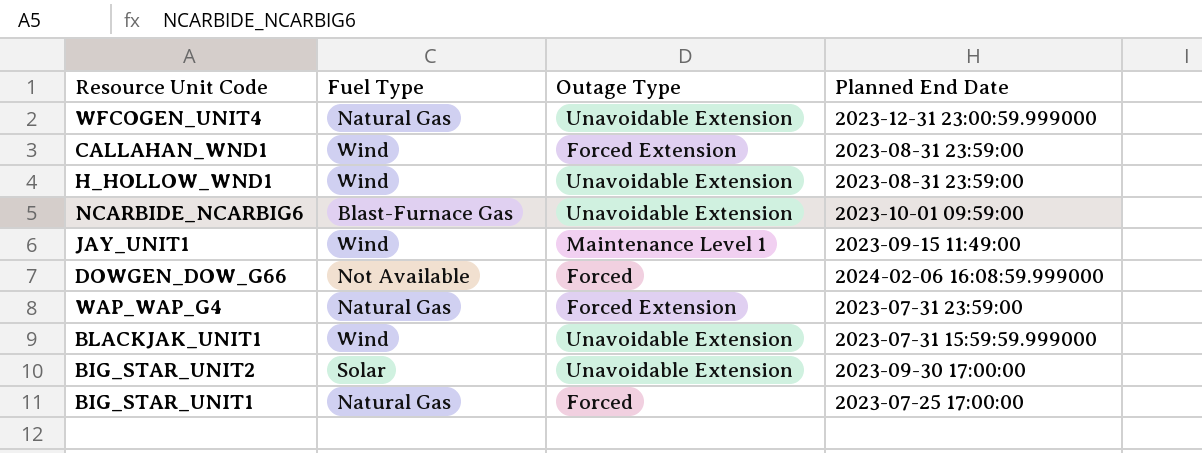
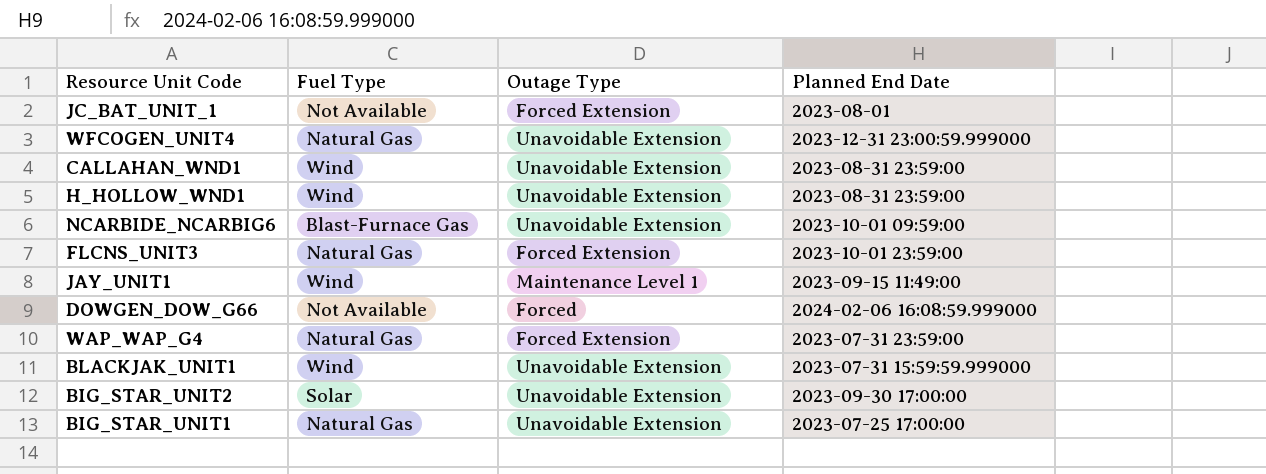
row JC_BAT_UNIT_1: none -> Not Available | Forced Extension | 2023-08-01
CALLAHAN_WND1 | Outage Type: Forced Extension -> Unavoidable Extension
row FLCNS_UNIT3: none -> Natural Gas | Forced Extension | 2023-10-01 23:59:00
BIG_STAR_UNIT1 | Outage Type: Forced -> Unavoidable Extension

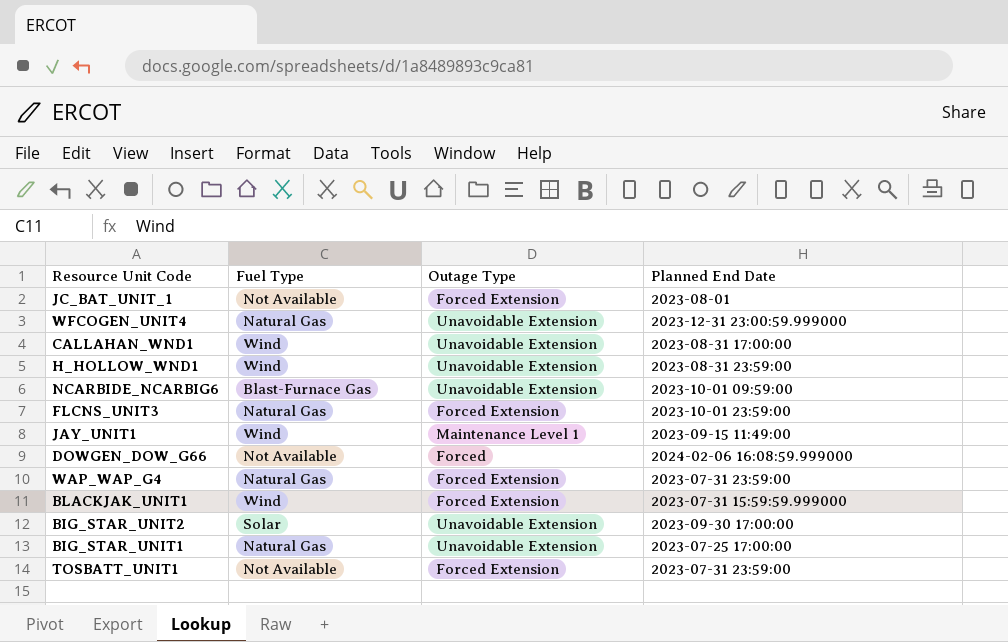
CALLAHAN_WND1 | Planned End Date: 2023-08-31 23:59:00 -> 2023-08-31 17:00:00
BLACKJAK_UNIT1 | Outage Type: Unavoidable Extension -> Forced Extension
row TOSBATT_UNIT1: none -> Not Available | Forced Extension | 2023-07-31 23:59:00

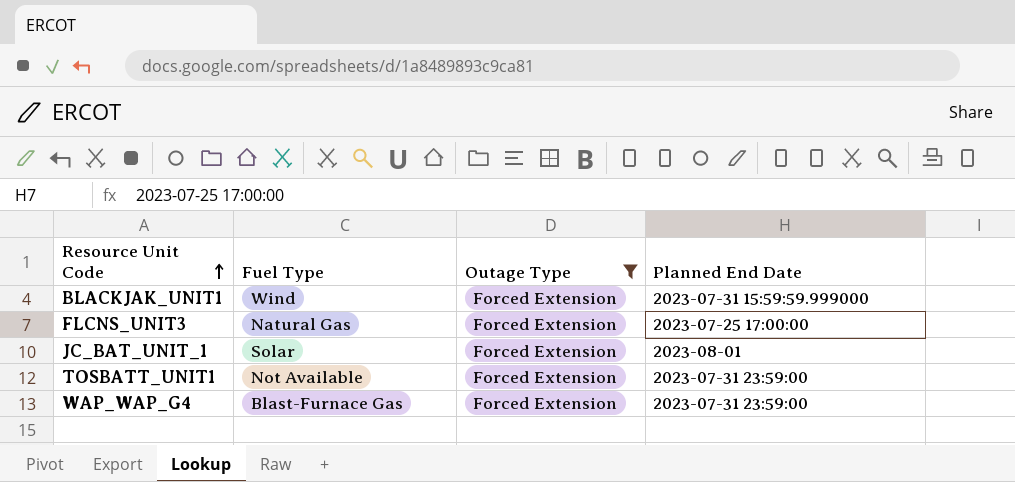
filter: none -> Outage Type = Forced Extension
row order: none -> Resource Unit Code ascending
FLCNS_UNIT3 | Planned End Date: 2023-10-01 23:59:00 -> 2023-07-25 17:00:00
JC_BAT_UNIT_1 | Fuel Type: Not Available -> Solar
WAP_WAP_G4 | Fuel Type: Natural Gas -> Blast-Furnace Gas

